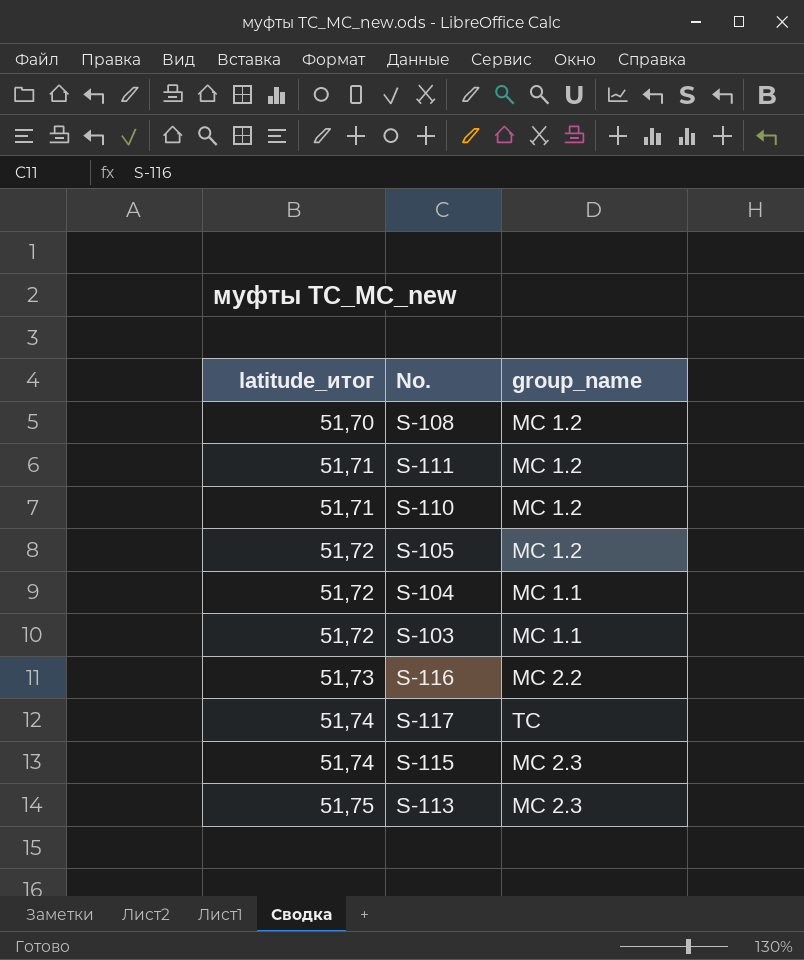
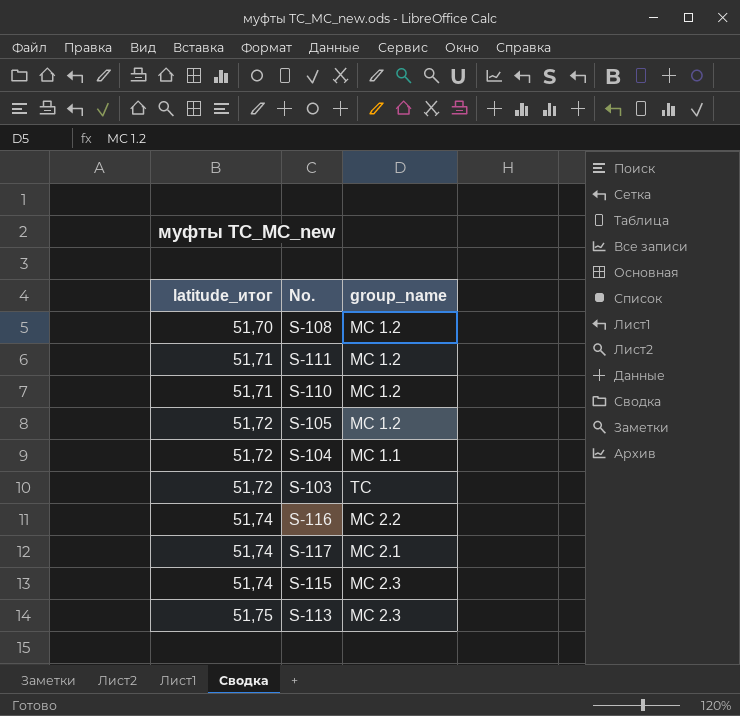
S-103 | group_name: МС 1.1 -> ТС
S-116 | latitude_итог: 51,73 -> 51,74
S-117 | group_name: ТС -> МС 2.1

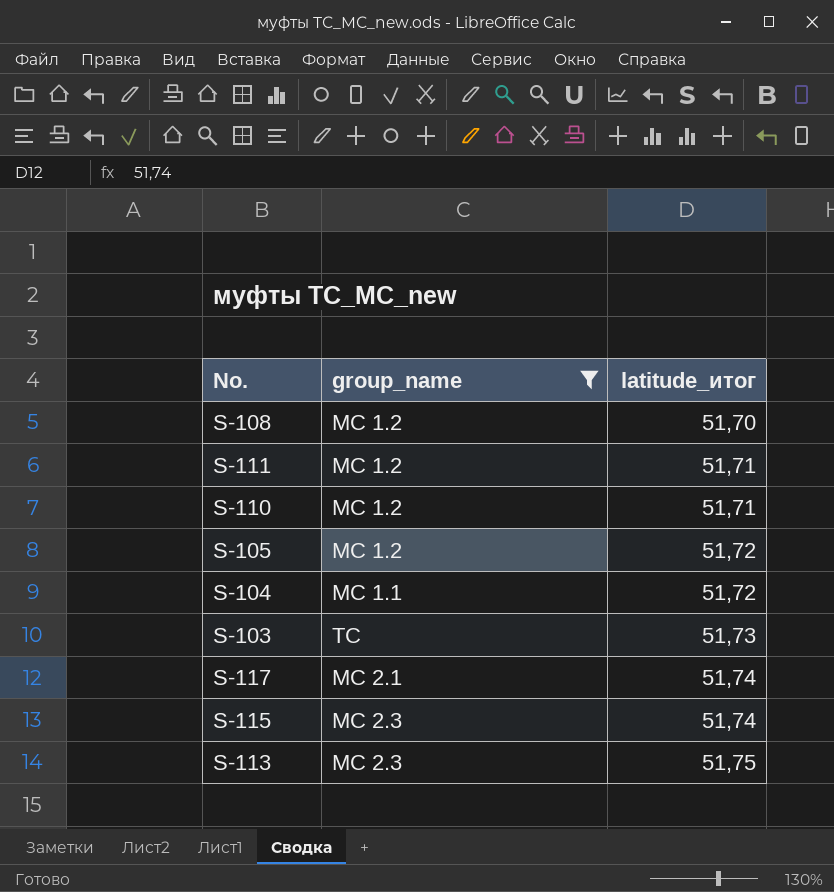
filter: none -> group_name != МС 2.2
column latitude_итог | position: 1 -> 3
S-103 | latitude_итог: 51,72 -> 51,73

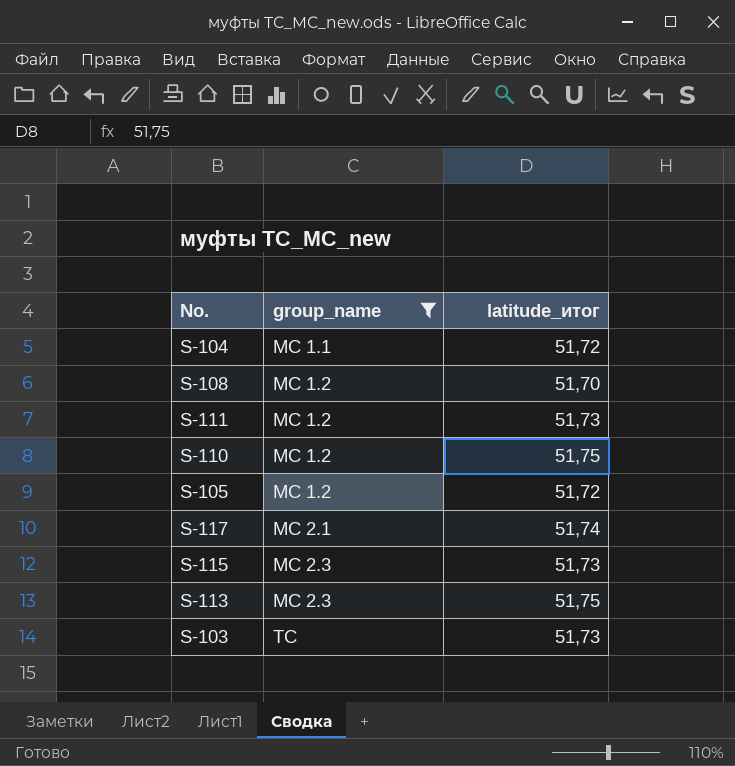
row order: latitude_итог ascending -> group_name ascending
S-111 | latitude_итог: 51,71 -> 51,73
S-110 | latitude_итог: 51,71 -> 51,75
S-115 | latitude_итог: 51,74 -> 51,73

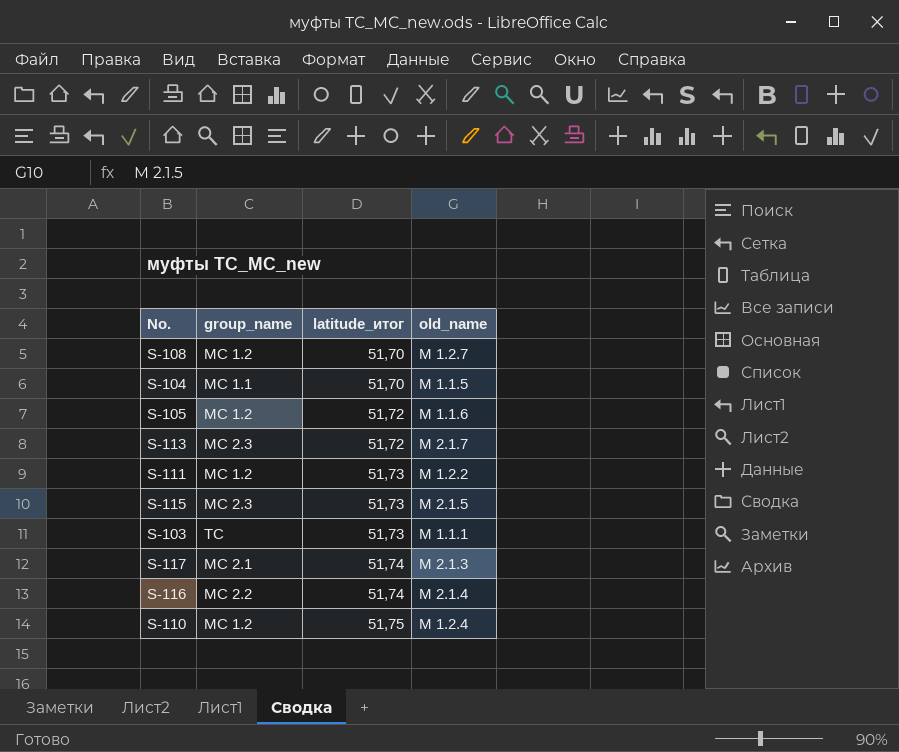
filter: group_name != МС 2.2 -> none
row order: group_name ascending -> latitude_итог ascending
column old_name | position: none -> 4
S-104 | latitude_итог: 51,72 -> 51,70
S-113 | latitude_итог: 51,75 -> 51,72

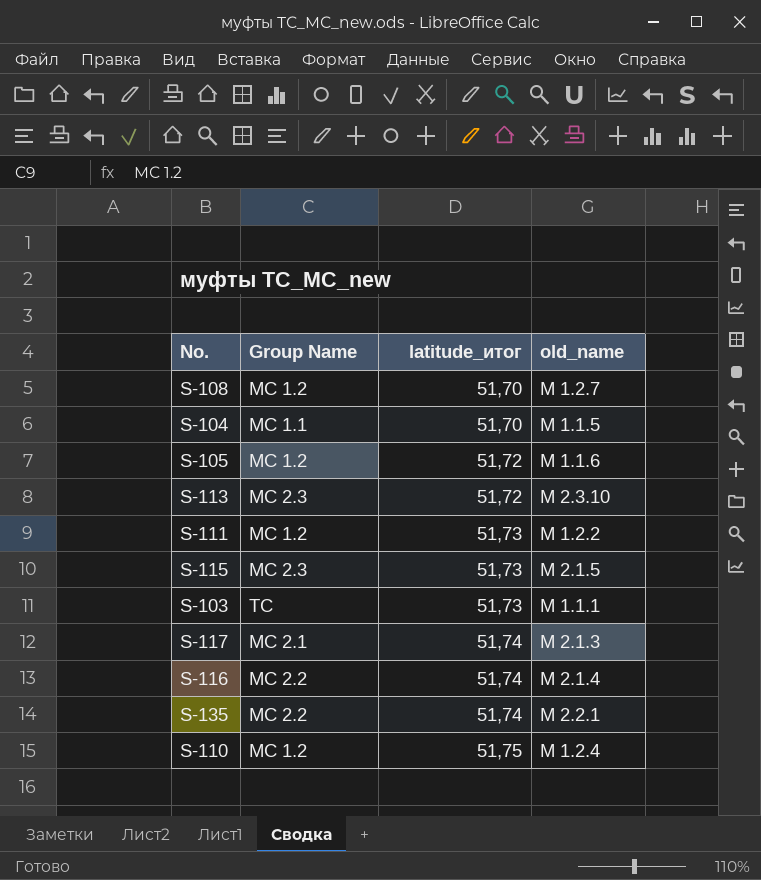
column name: group_name -> Group Name
S-113 | old_name: М 2.1.7 -> М 2.3.10
row S-135: none -> МС 2.2 | 51,74 | М 2.2.1

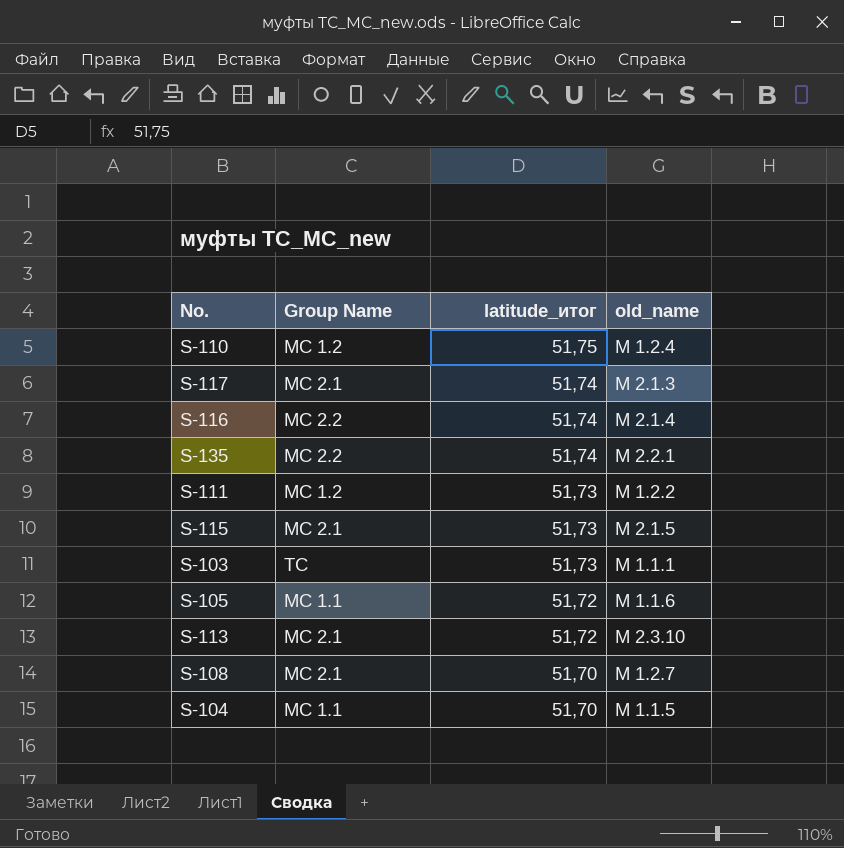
row order: latitude_итог ascending -> latitude_итог descending
S-115 | Group Name: МС 2.3 -> МС 2.1
S-105 | Group Name: МС 1.2 -> МС 1.1
S-113 | Group Name: МС 2.3 -> МС 2.1
S-108 | Group Name: МС 1.2 -> МС 2.1

